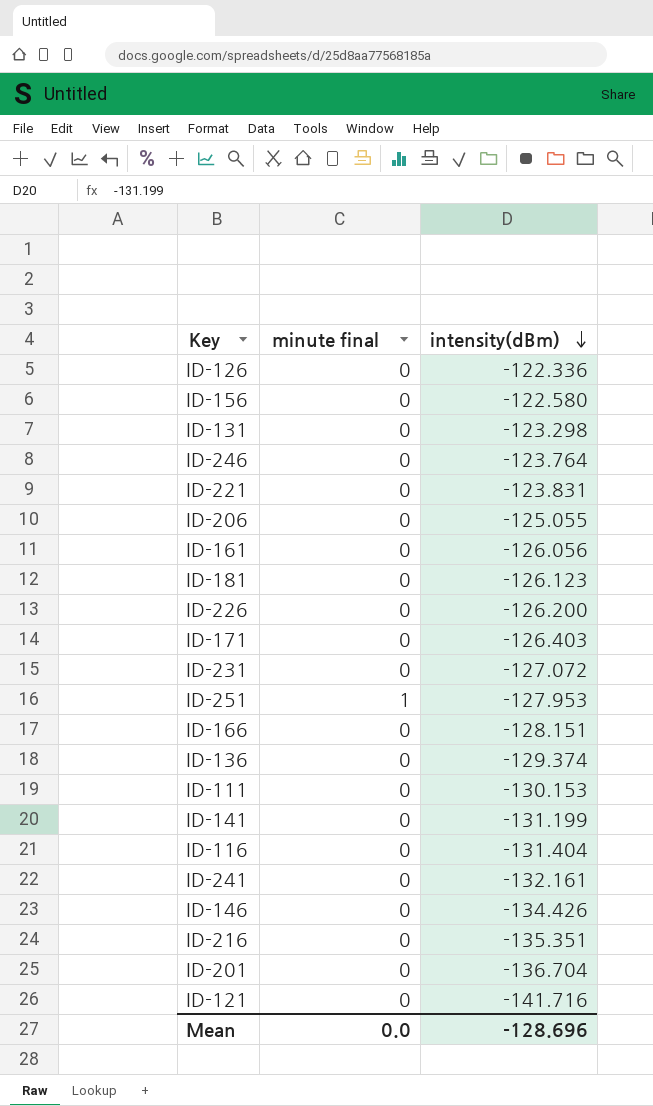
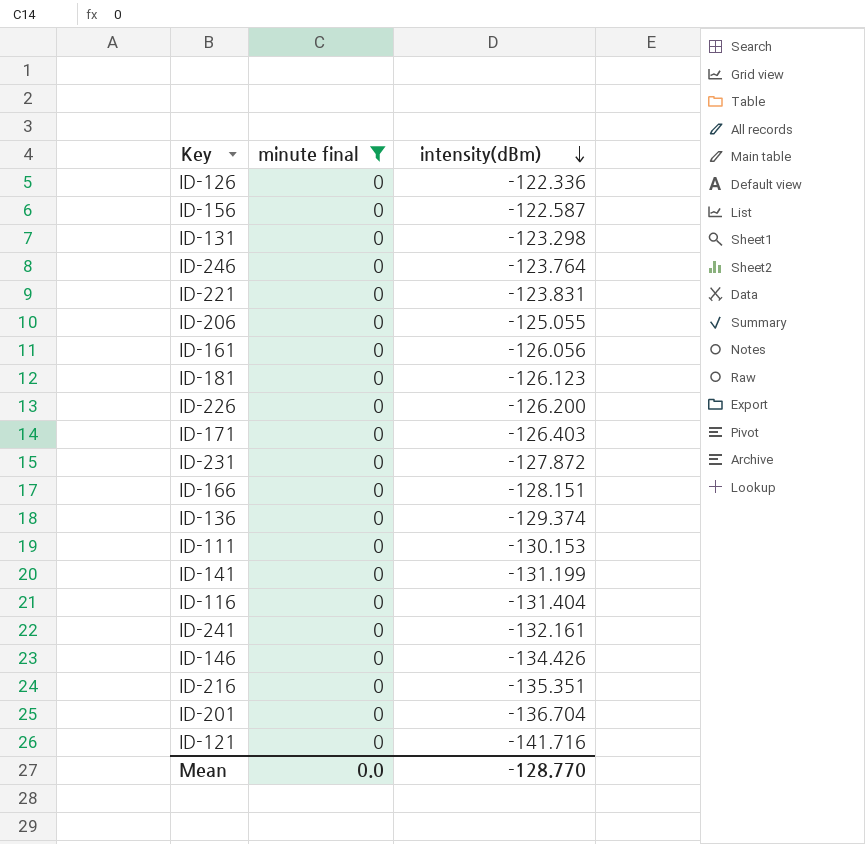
filter: none -> minute final = 0
ID-156 | intensity(dBm): -122.580 -> -122.587
ID-231 | intensity(dBm): -127.072 -> -127.872
Mean | intensity(dBm): -128.696 -> -128.770

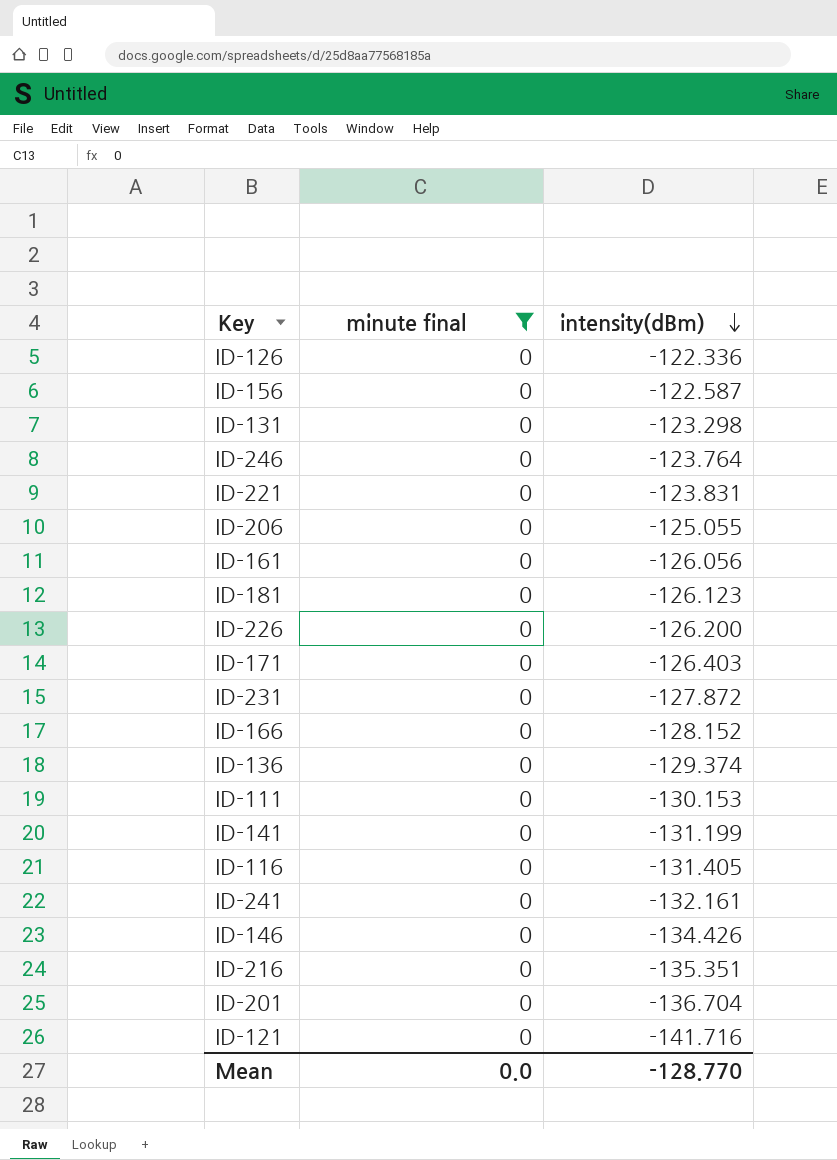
ID-166 | intensity(dBm): -128.151 -> -128.152
ID-116 | intensity(dBm): -131.404 -> -131.405

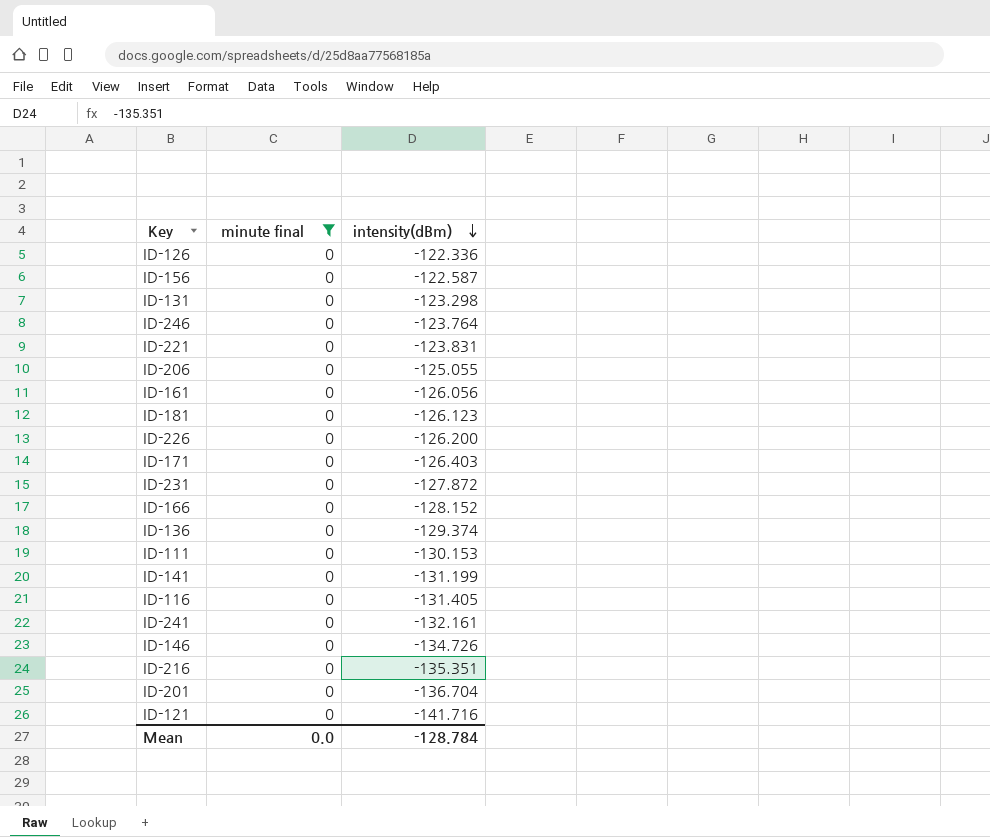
ID-146 | intensity(dBm): -134.426 -> -134.726
Mean | intensity(dBm): -128.770 -> -128.784

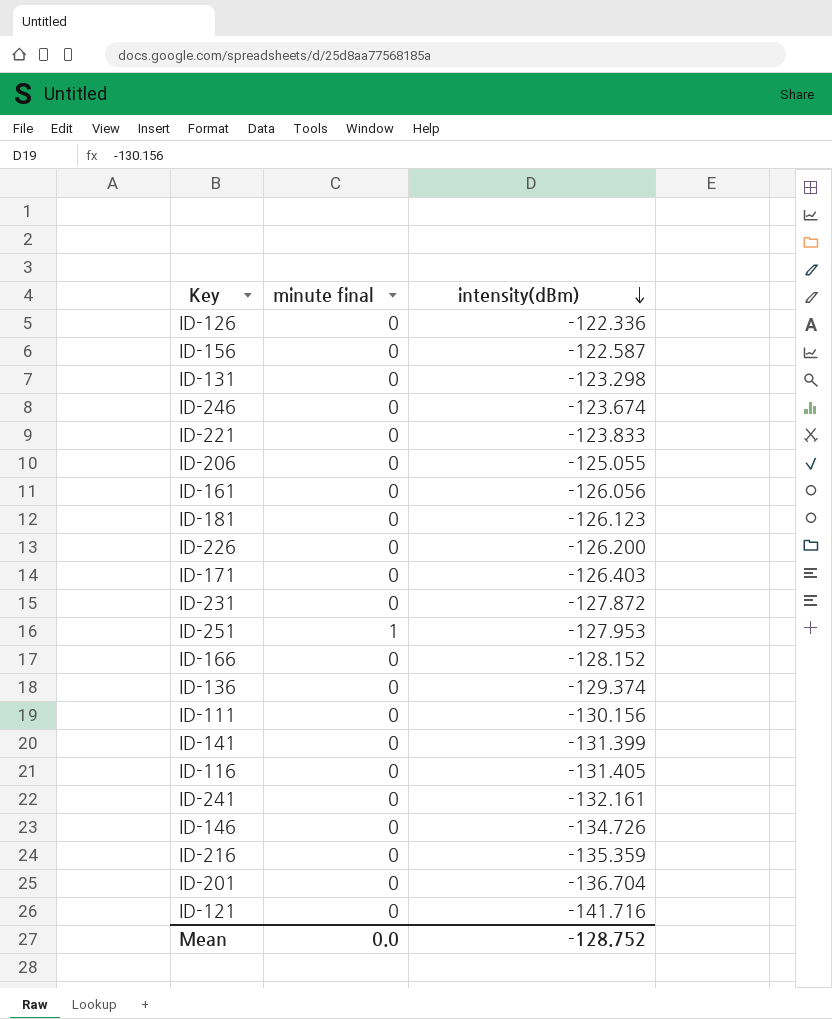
filter: minute final = 0 -> none
ID-246 | intensity(dBm): -123.764 -> -123.674
ID-221 | intensity(dBm): -123.831 -> -123.833
ID-111 | intensity(dBm): -130.153 -> -130.156
ID-141 | intensity(dBm): -131.199 -> -131.399
ID-216 | intensity(dBm): -135.351 -> -135.359
Mean | intensity(dBm): -128.784 -> -128.752

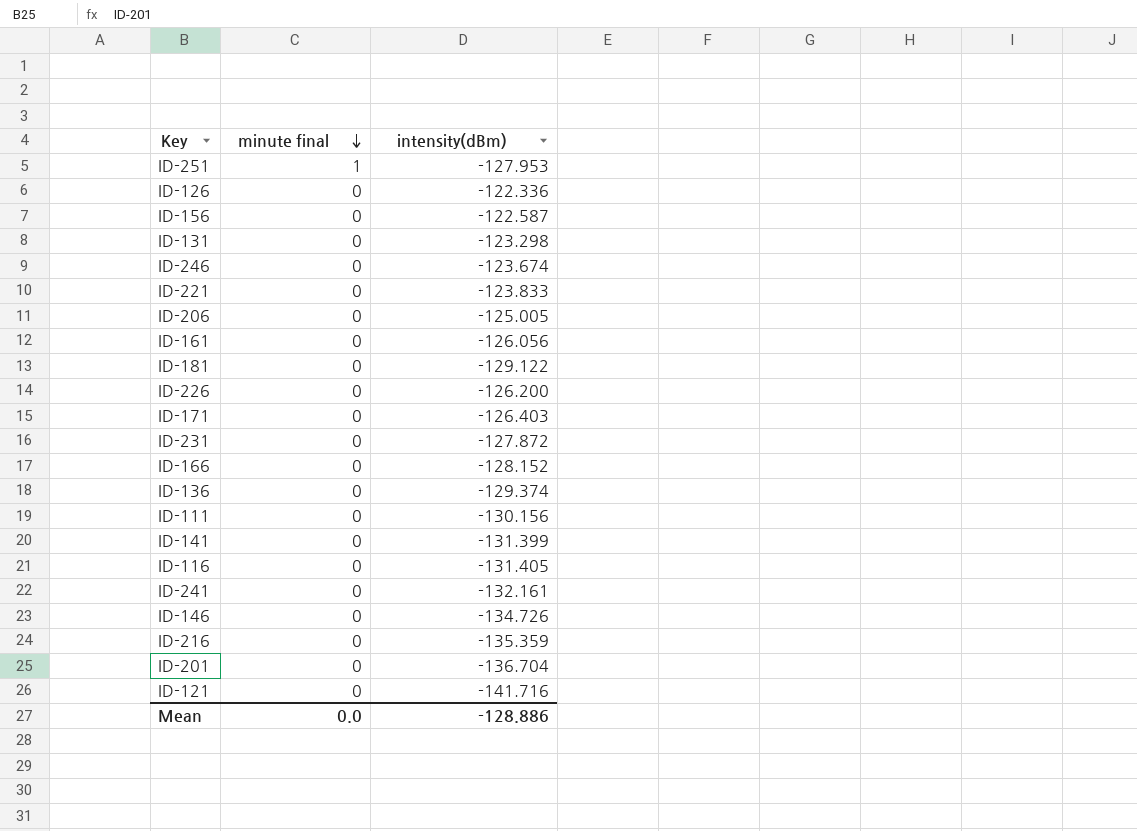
row order: intensity(dBm) descending -> minute final descending
ID-206 | intensity(dBm): -125.055 -> -125.005
ID-181 | intensity(dBm): -126.123 -> -129.122
Mean | intensity(dBm): -128.752 -> -128.886

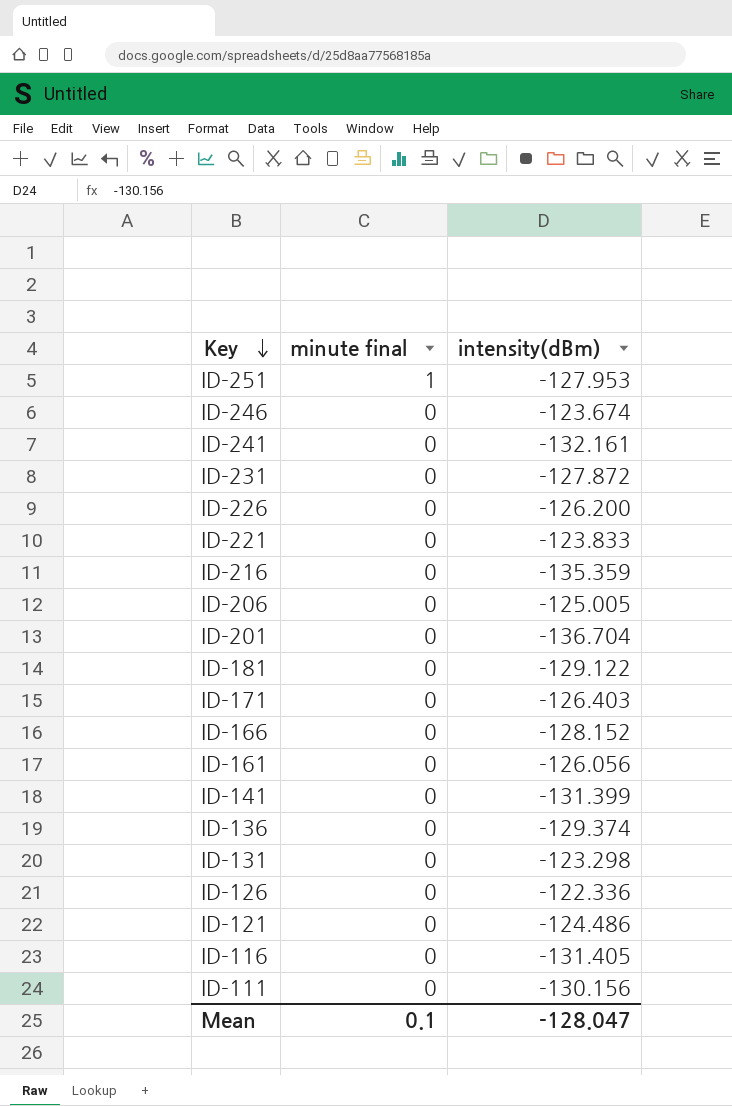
row order: minute final descending -> Key descending
row ID-156: 0 | -122.587 -> none
row ID-146: 0 | -134.726 -> none
ID-121 | intensity(dBm): -141.716 -> -124.486
Mean | minute final: 0.0 -> 0.1
Mean | intensity(dBm): -128.886 -> -128.047

